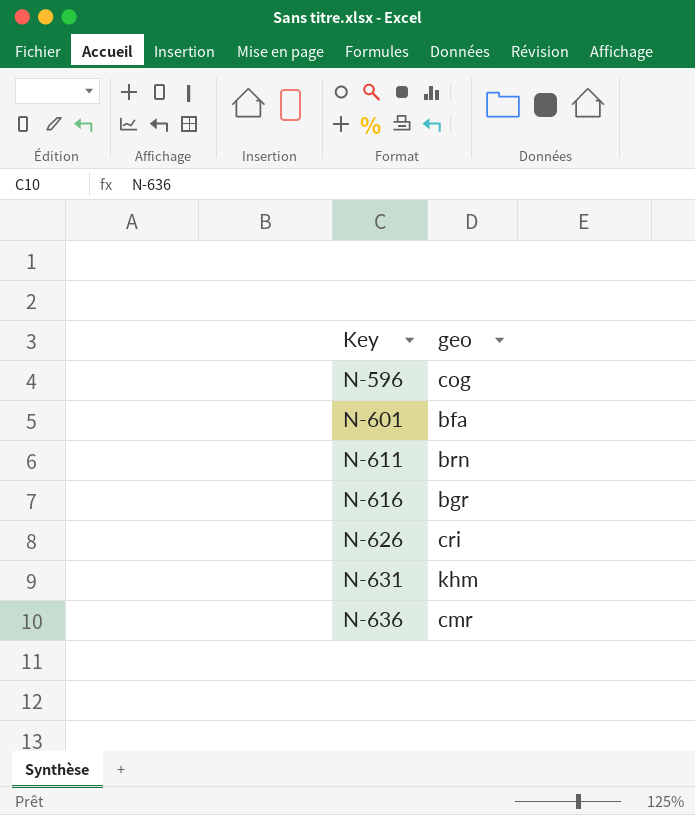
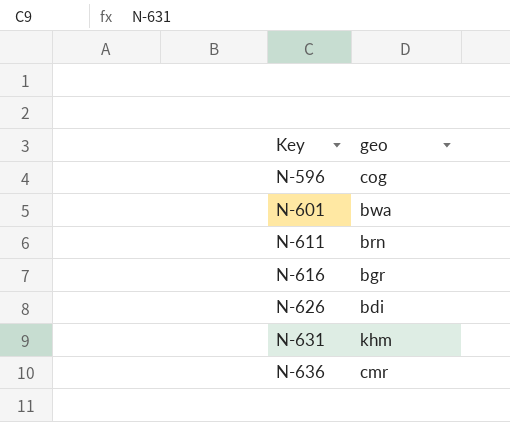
N-601 | geo: bfa -> bwa
N-626 | geo: cri -> bdi

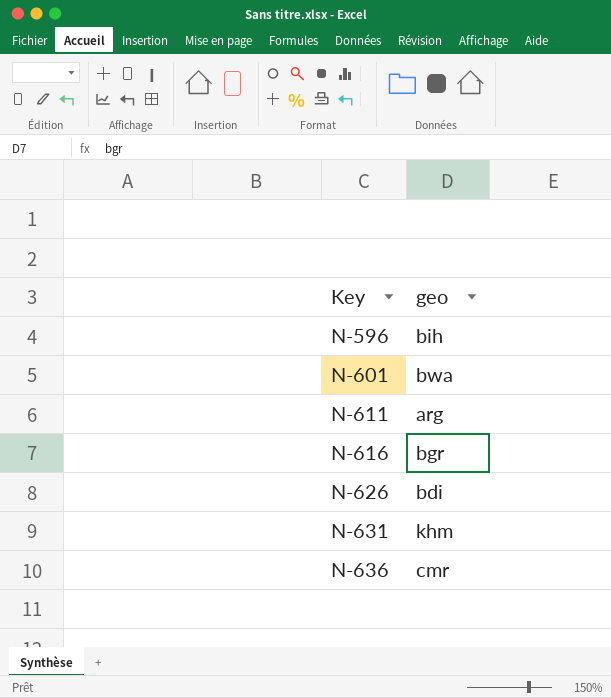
N-596 | geo: cog -> bih
N-611 | geo: brn -> arg

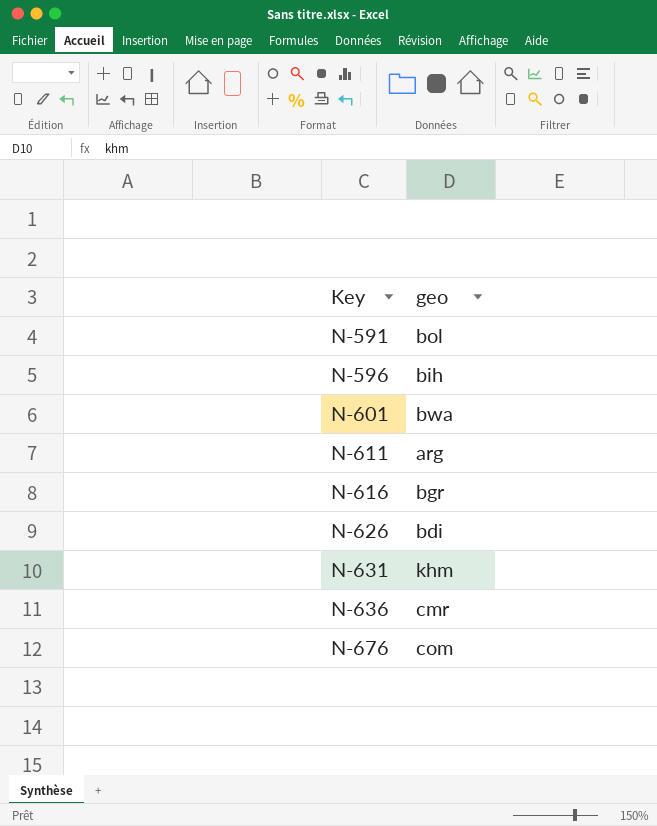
row N-591: none -> bol
row N-676: none -> com

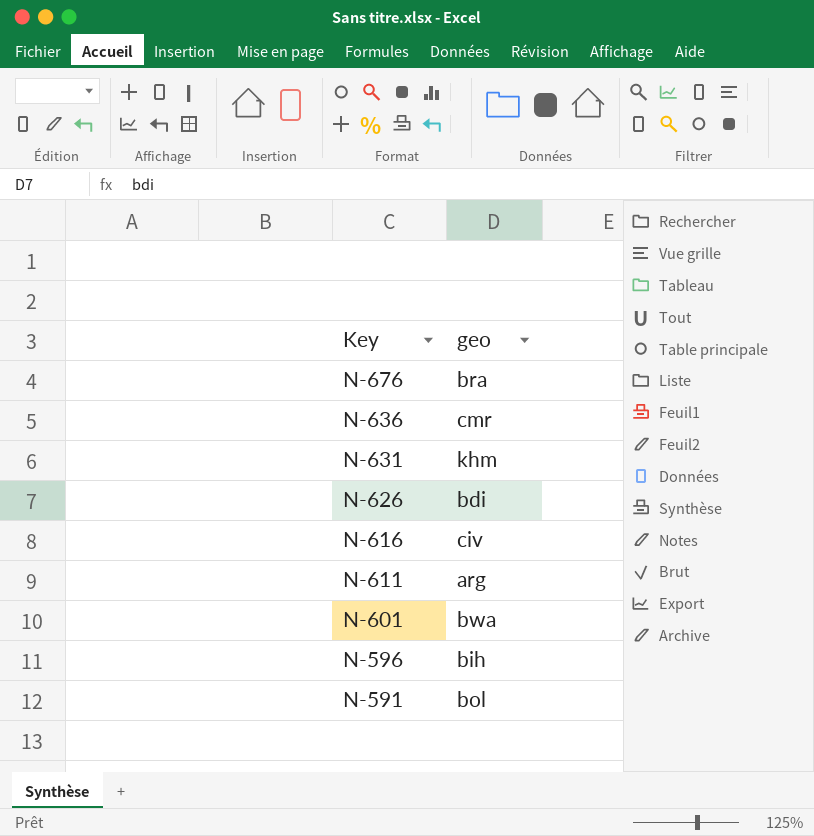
row order: Key ascending -> Key descending
N-676 | geo: com -> bra
N-616 | geo: bgr -> civ

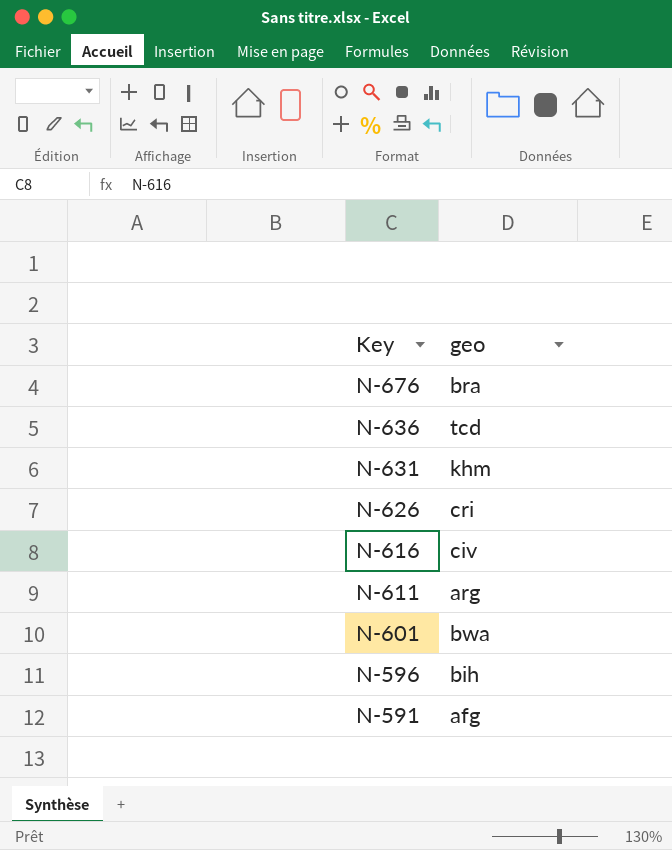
N-636 | geo: cmr -> tcd
N-626 | geo: bdi -> cri
N-591 | geo: bol -> afg

